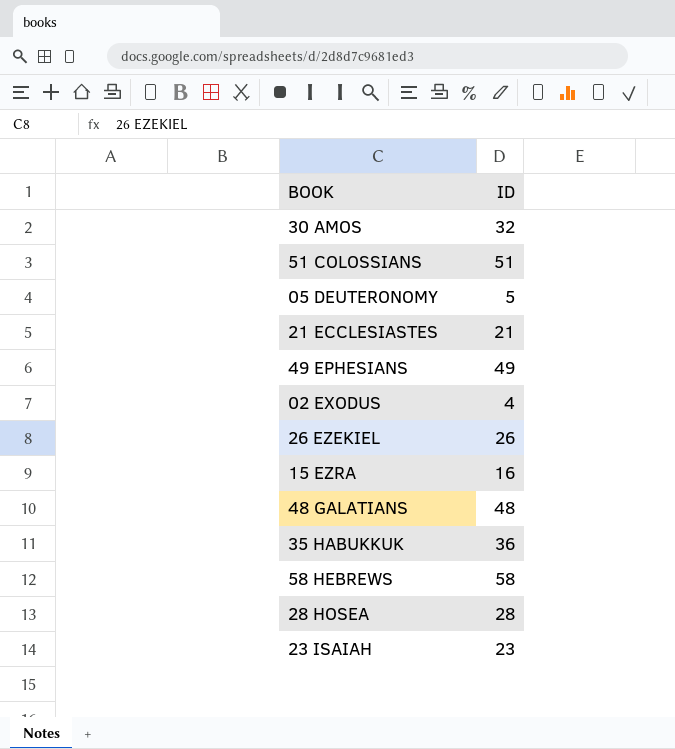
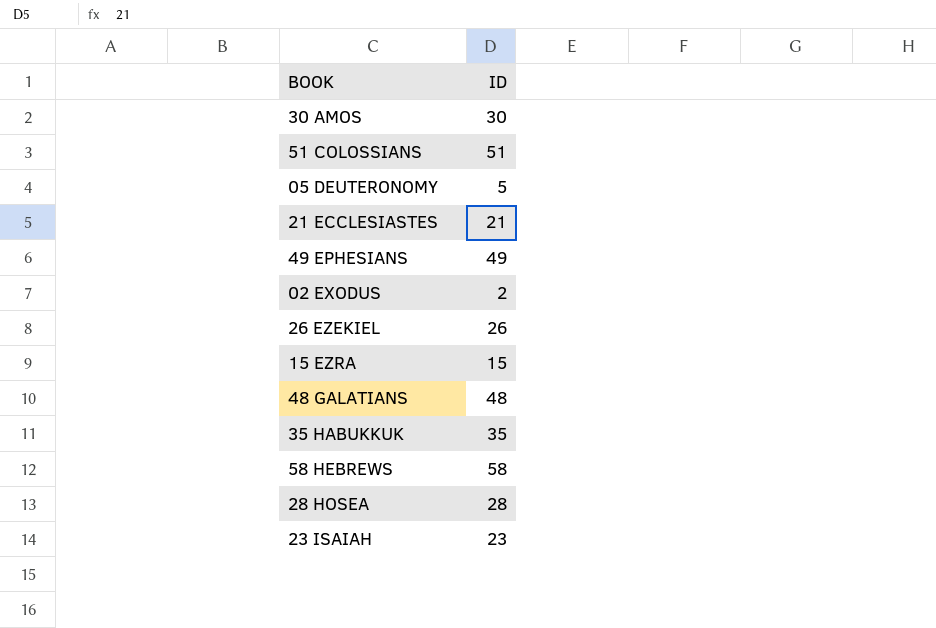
30 AMOS | ID: 32 -> 30
02 EXODUS | ID: 4 -> 2
15 EZRA | ID: 16 -> 15
35 HABUKKUK | ID: 36 -> 35

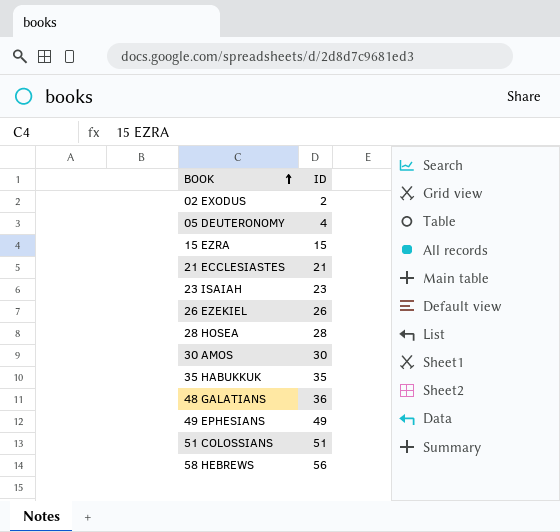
row order: none -> BOOK ascending
05 DEUTERONOMY | ID: 5 -> 4
48 GALATIANS | ID: 48 -> 36
58 HEBREWS | ID: 58 -> 56

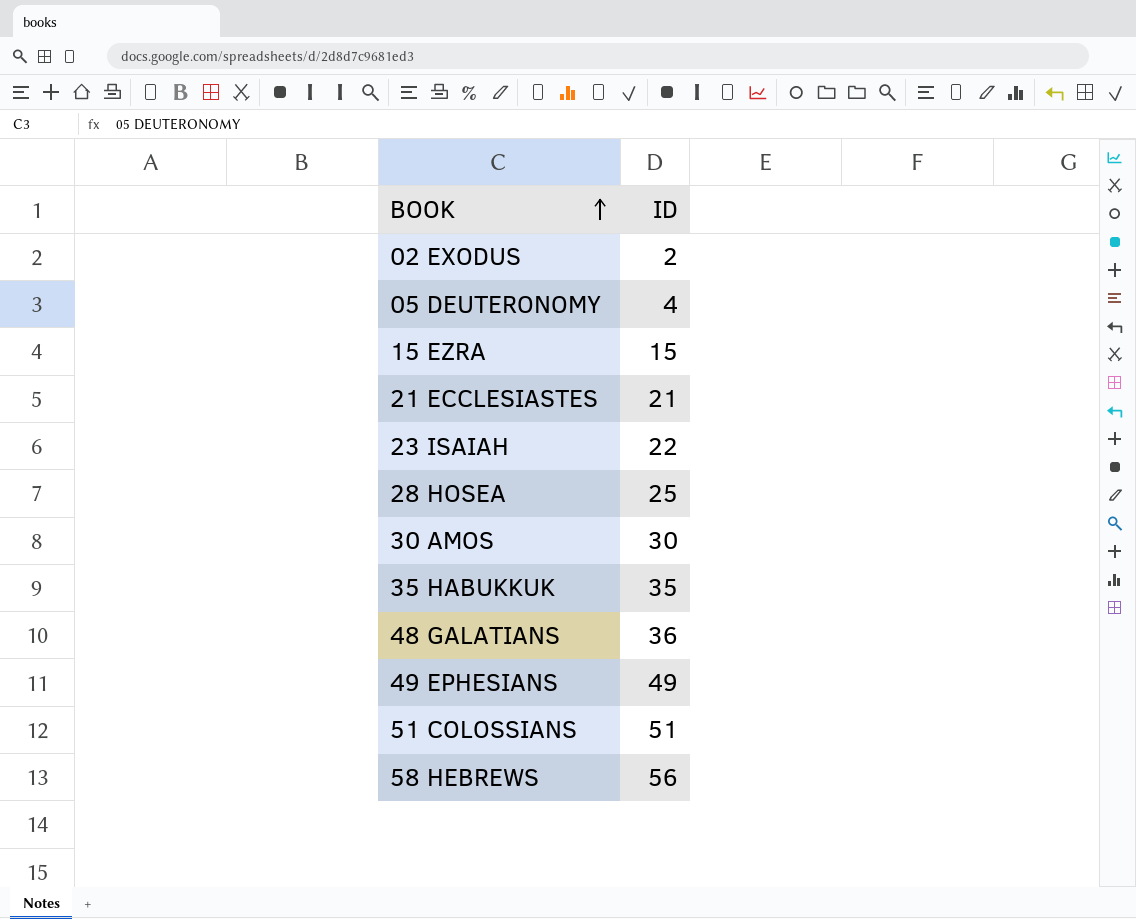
row 26 EZEKIEL: 26 -> none
23 ISAIAH | ID: 23 -> 22
28 HOSEA | ID: 28 -> 25

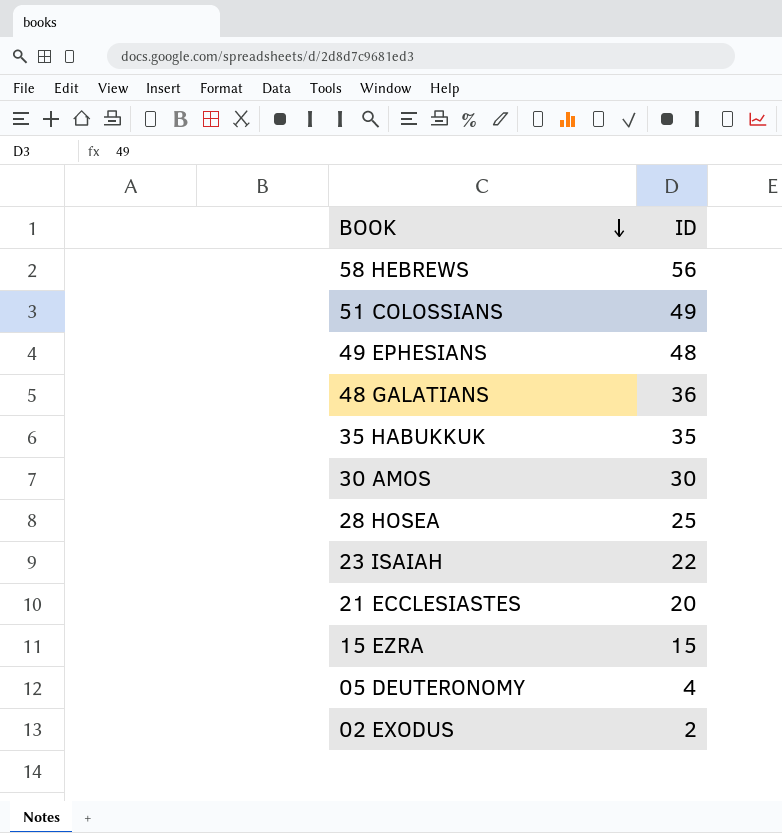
row order: BOOK ascending -> BOOK descending
51 COLOSSIANS | ID: 51 -> 49
49 EPHESIANS | ID: 49 -> 48
21 ECCLESIASTES | ID: 21 -> 20

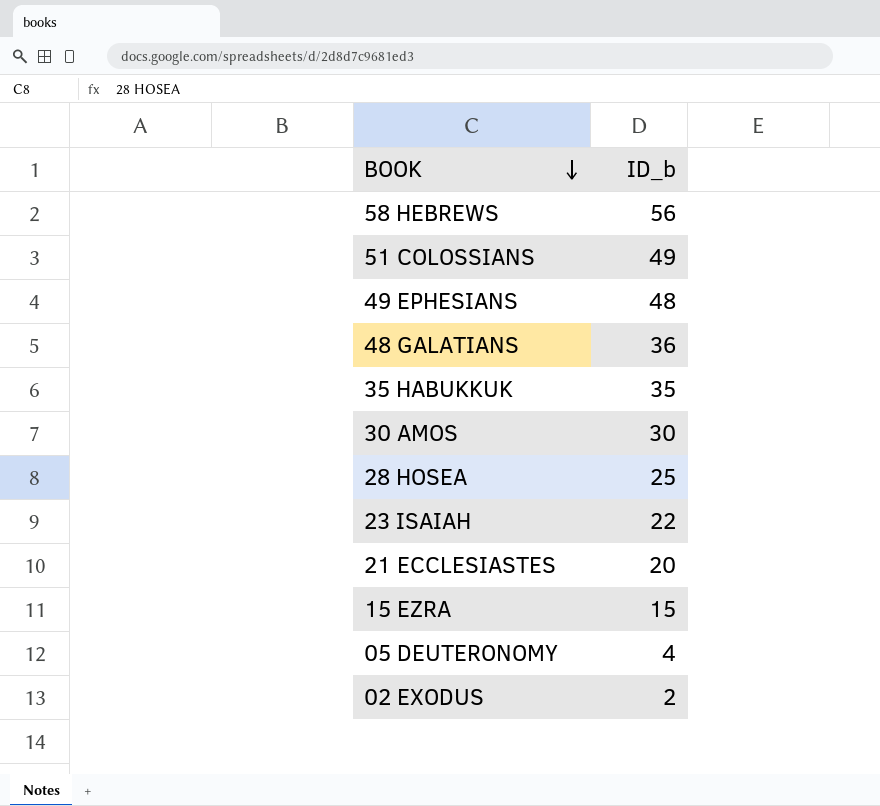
column name: ID -> ID_b

